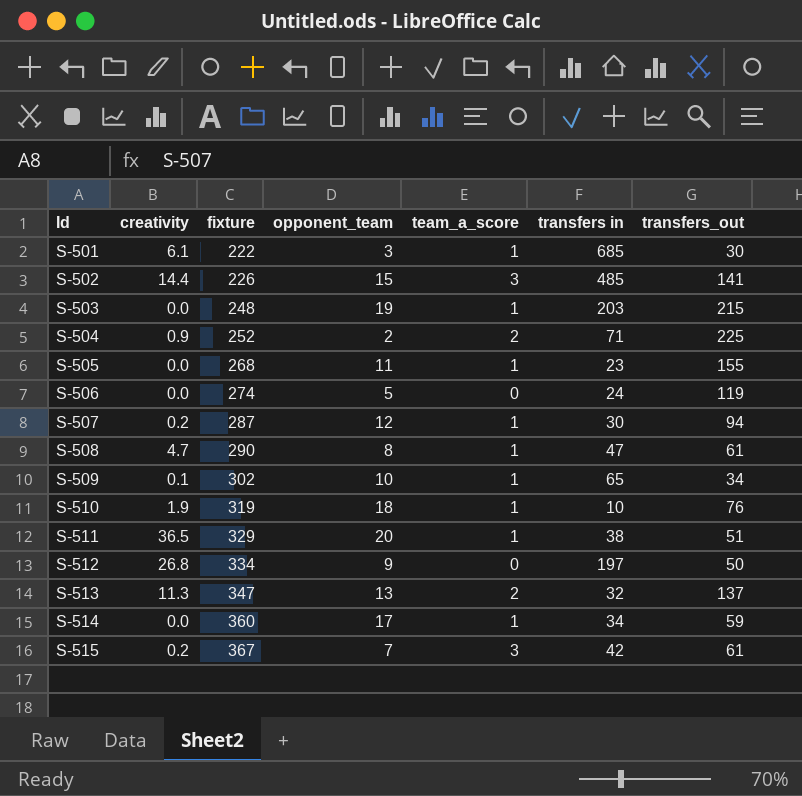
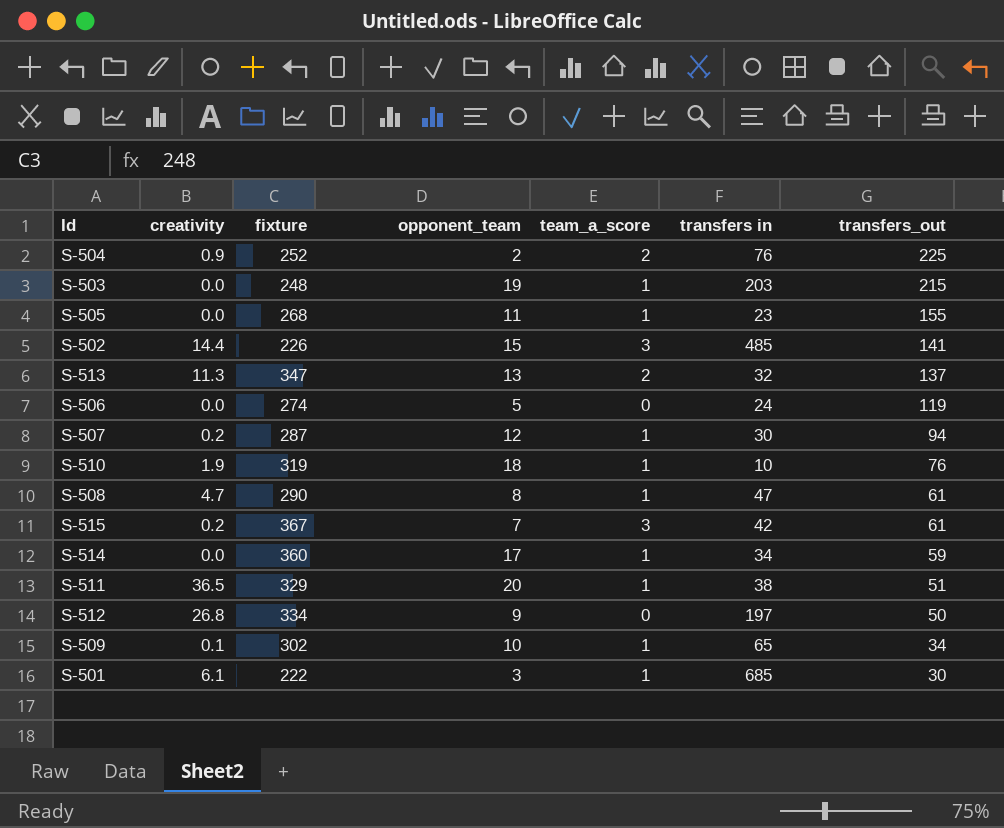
row order: Id ascending -> transfers_out descending
S-504 | transfers in: 71 -> 76

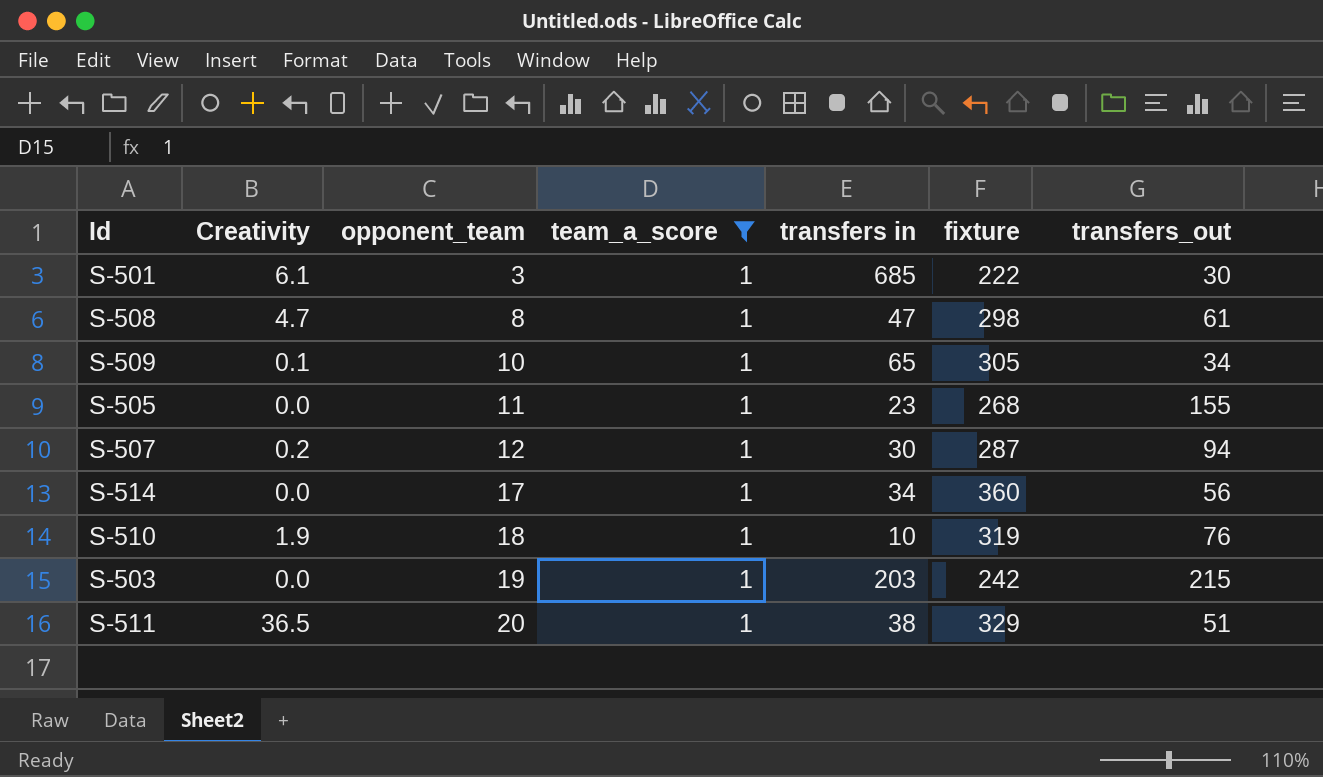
filter: none -> team_a_score = 1
row order: transfers_out descending -> opponent_team ascending
column name: creativity -> Creativity
column fixture | position: 3 -> 6
S-508 | fixture: 290 -> 298
S-509 | fixture: 302 -> 305
S-514 | transfers_out: 59 -> 56
S-503 | fixture: 248 -> 242

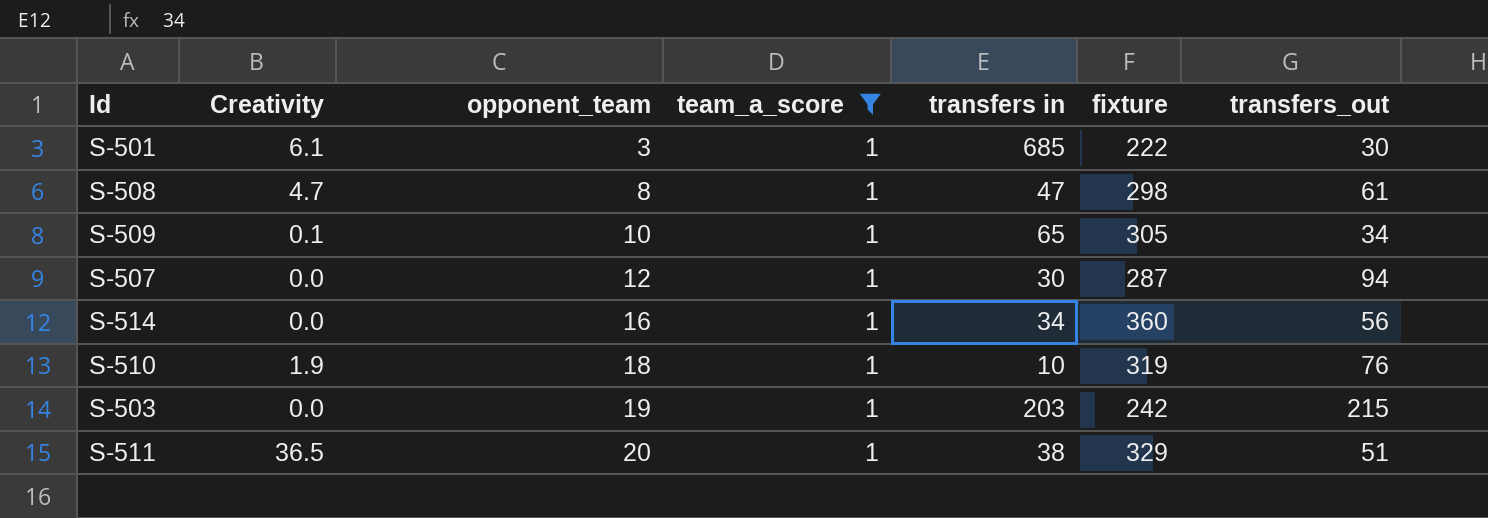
row S-505: 0.0 | 11 | 1 | 23 | 268 | 155 -> none
S-507 | Creativity: 0.2 -> 0.0
S-514 | opponent_team: 17 -> 16

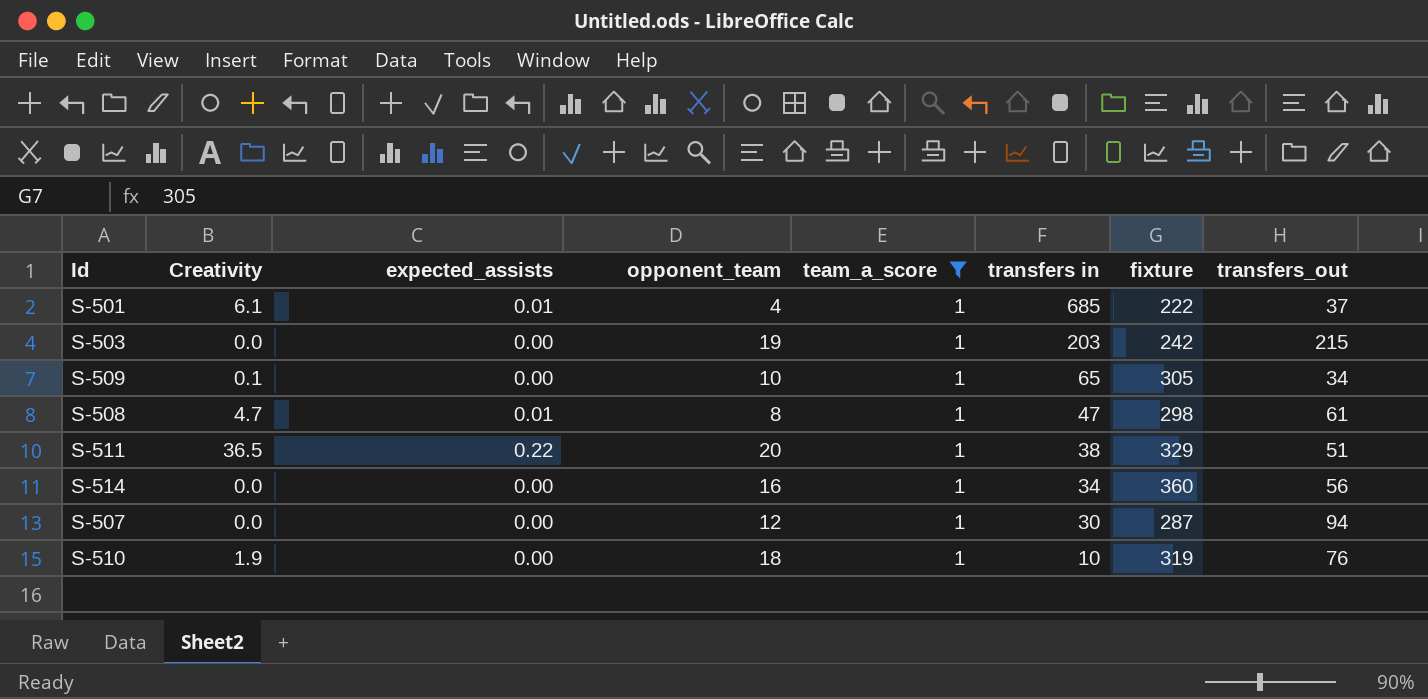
row order: opponent_team ascending -> transfers in descending
column expected_assists | position: none -> 3
S-501 | opponent_team: 3 -> 4
S-501 | transfers_out: 30 -> 37

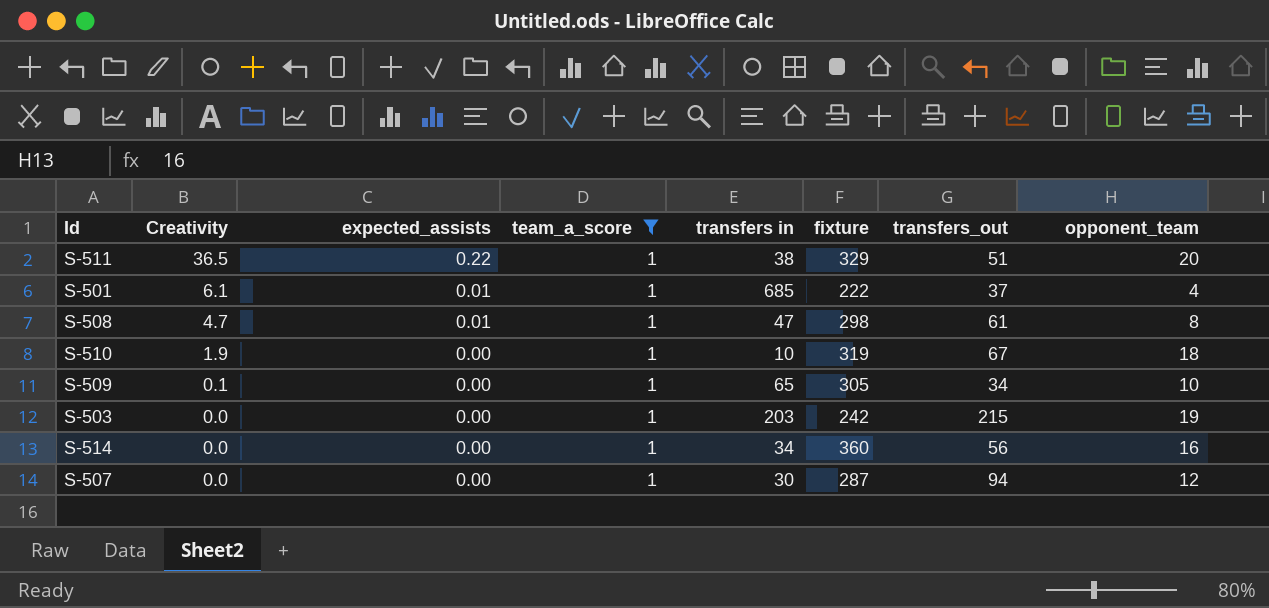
row order: transfers in descending -> Creativity descending
column opponent_team | position: 4 -> 8
S-510 | transfers_out: 76 -> 67

